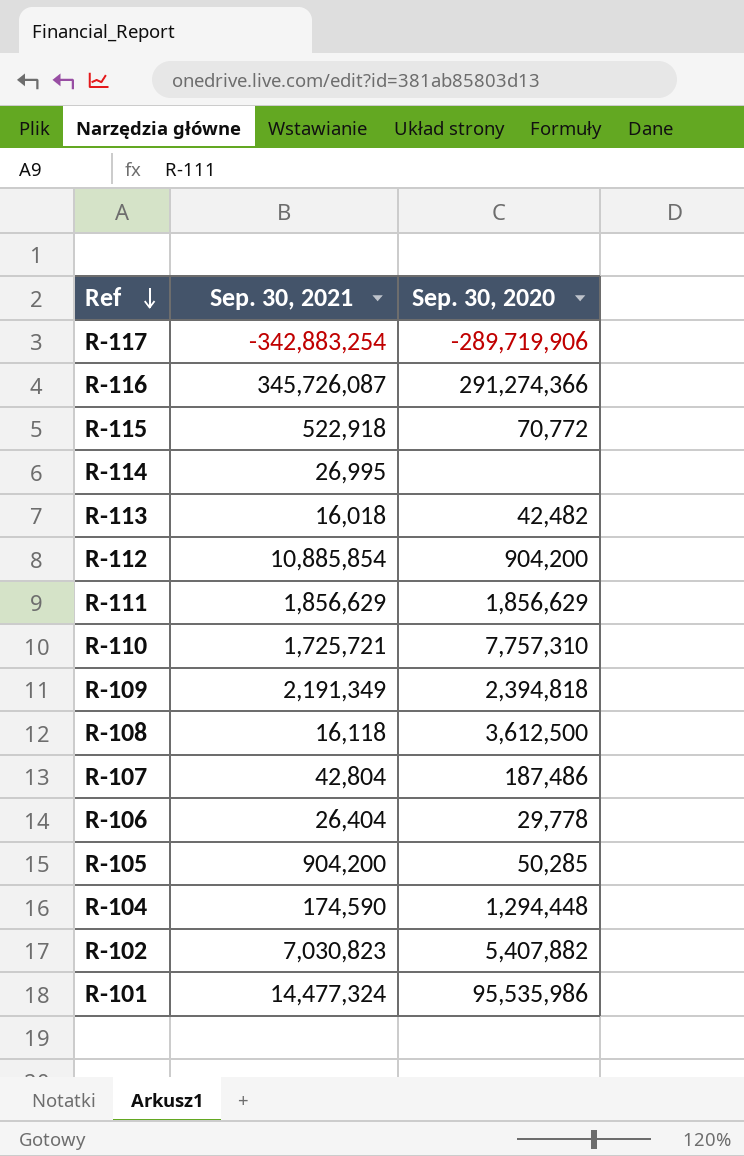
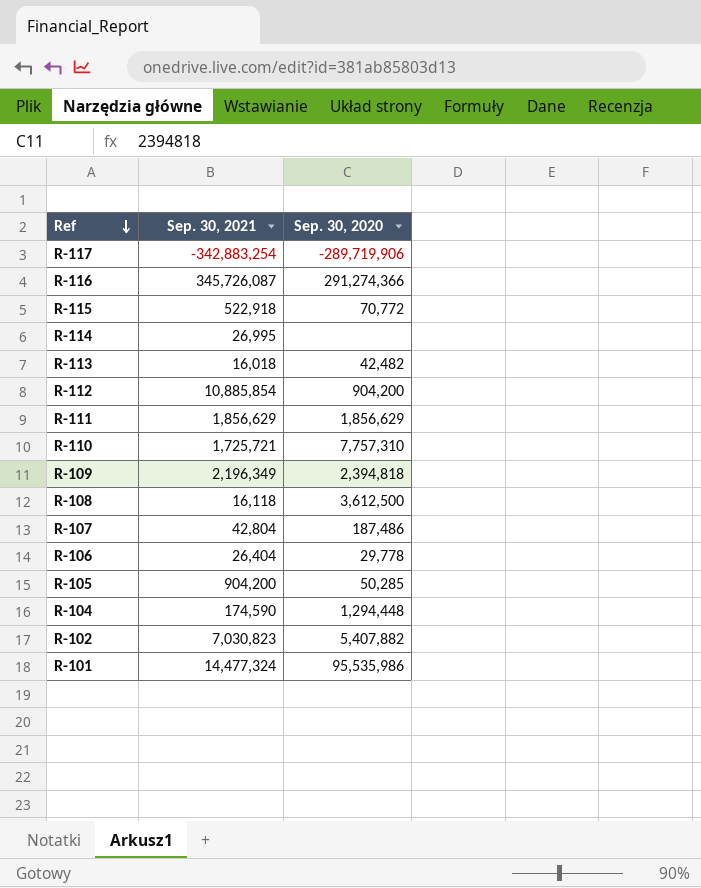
R-109 | Sep. 30, 2021: 2,191,349 -> 2,196,349

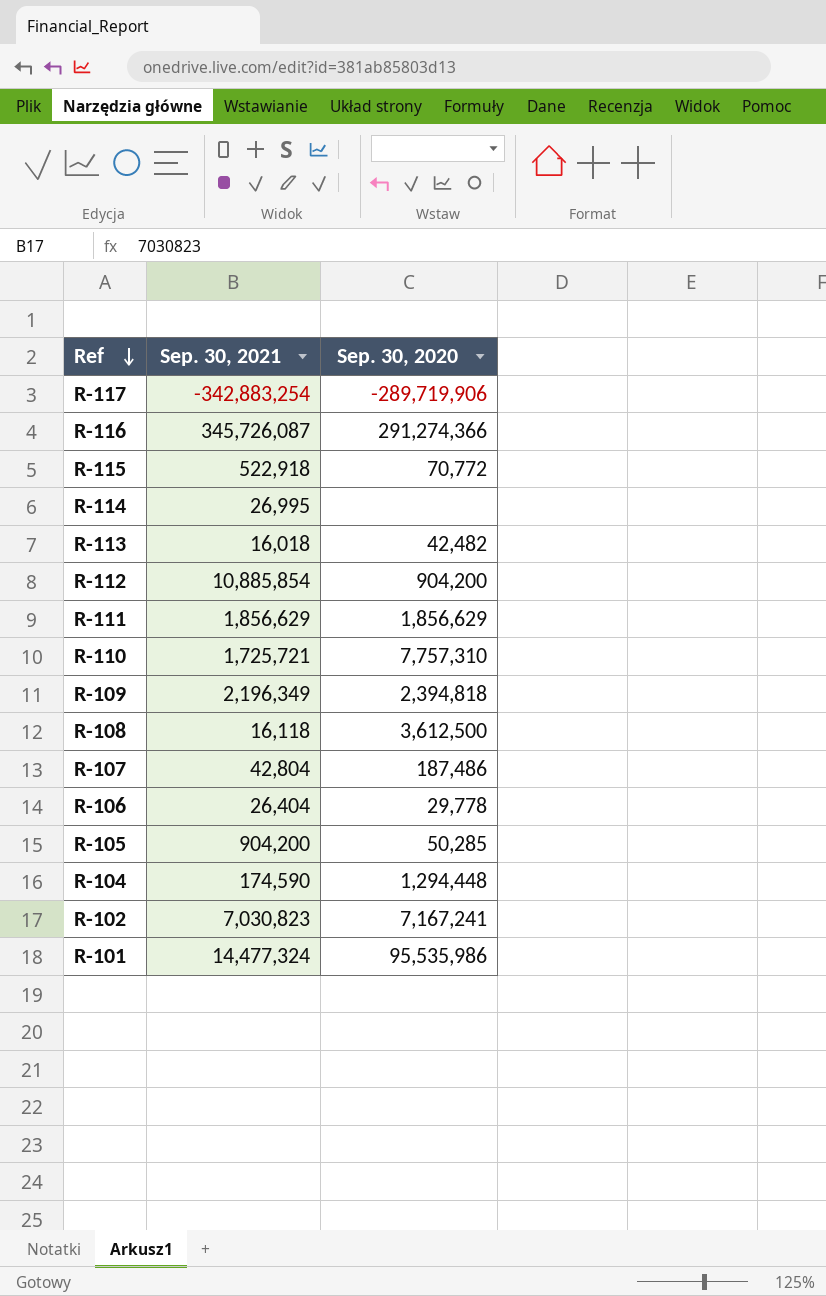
R-102 | Sep. 30, 2020: 5,407,882 -> 7,167,241

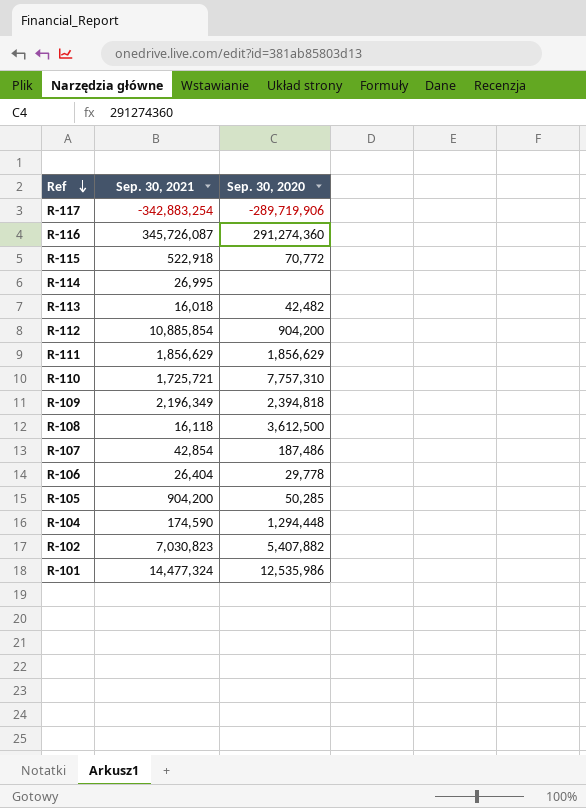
R-116 | Sep. 30, 2020: 291,274,366 -> 291,274,360
R-107 | Sep. 30, 2021: 42,804 -> 42,854
R-102 | Sep. 30, 2020: 7,167,241 -> 5,407,882
R-101 | Sep. 30, 2020: 95,535,986 -> 12,535,986

